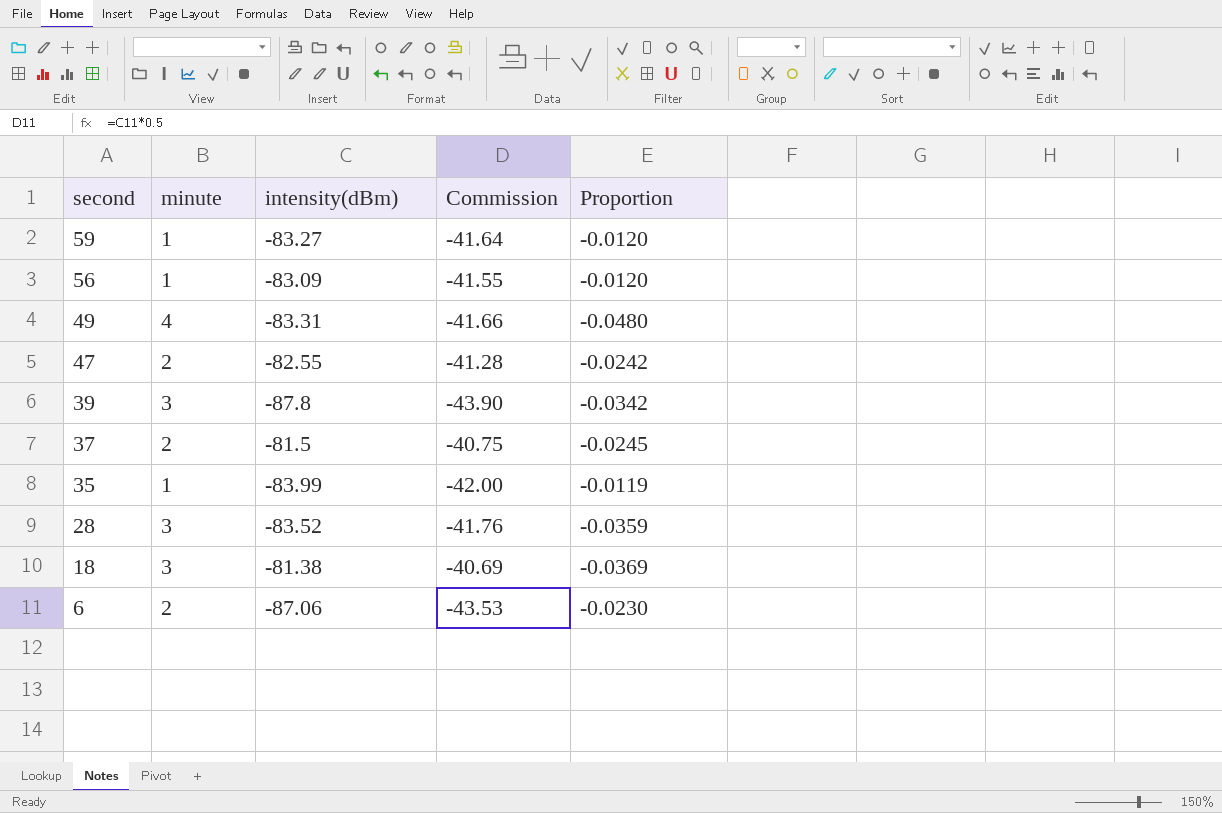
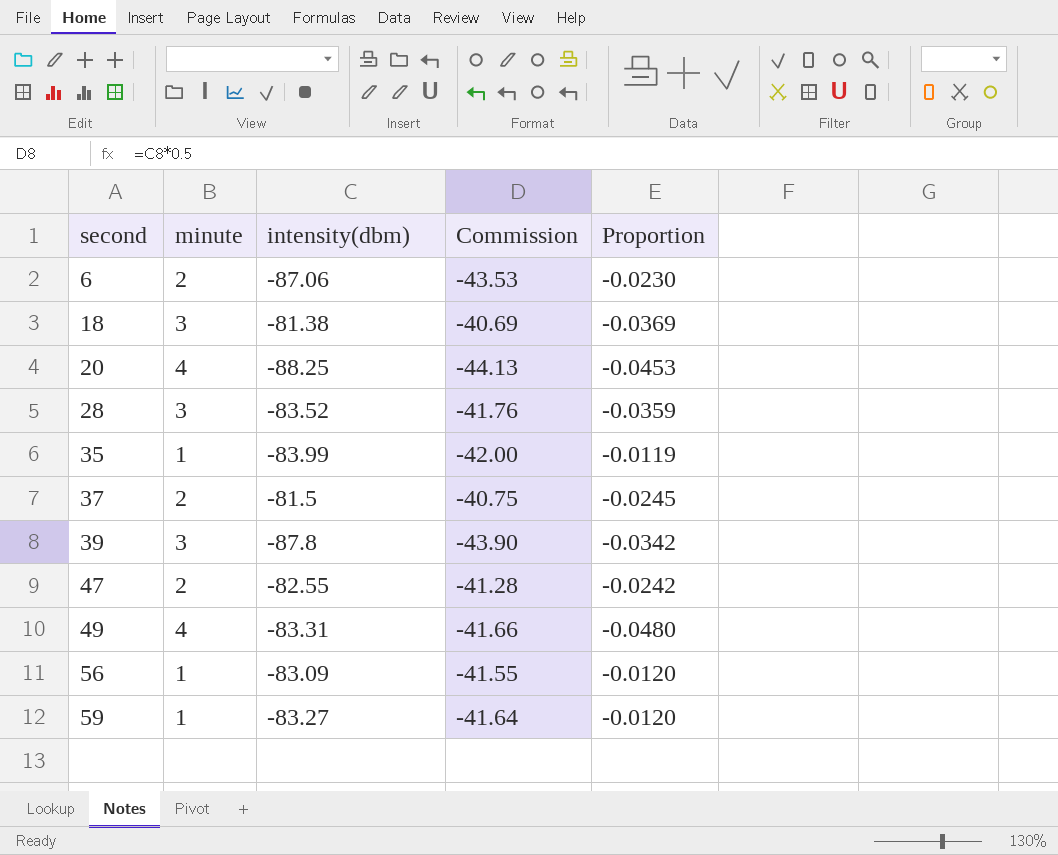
row order: second descending -> second ascending
column name: intensity(dBm) -> intensity(dbm)
row 20: none -> 4 | -88.25 | -44.13 | -0.0453

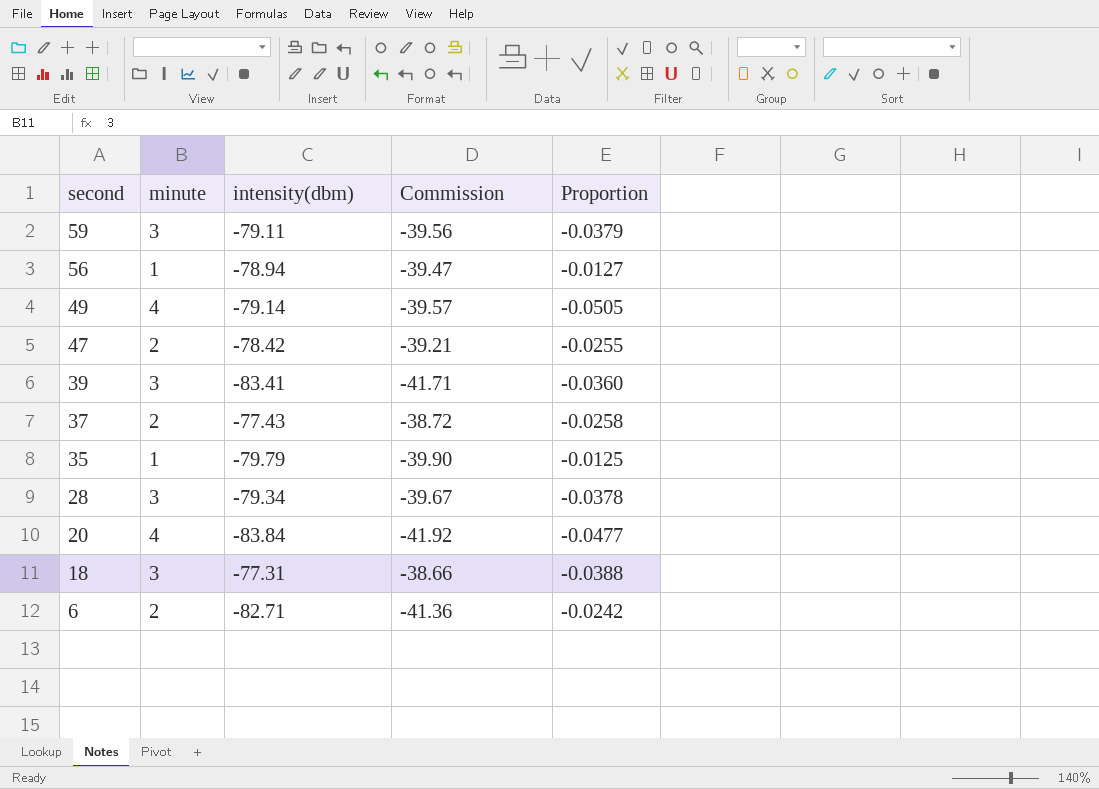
row order: second ascending -> second descending
59 | minute: 1 -> 3
59 | intensity(dbm): -83.27 -> -79.11
59 | Commission: -41.64 -> -39.56
59 | Proportion: -0.0120 -> -0.0379
56 | intensity(dbm): -83.09 -> -78.94
56 | Commission: -41.55 -> -39.47
56 | Proportion: -0.0120 -> -0.0127
49 | intensity(dbm): -83.31 -> -79.14
49 | Commission: -41.66 -> -39.57
49 | Proportion: -0.0480 -> -0.0505
47 | intensity(dbm): -82.55 -> -78.42
47 | Commission: -41.28 -> -39.21
47 | Proportion: -0.0242 -> -0.0255
39 | intensity(dbm): -87.8 -> -83.41
39 | Commission: -43.90 -> -41.71
39 | Proportion: -0.0342 -> -0.0360
37 | intensity(dbm): -81.5 -> -77.43
37 | Commission: -40.75 -> -38.72
37 | Proportion: -0.0245 -> -0.0258
35 | intensity(dbm): -83.99 -> -79.79
35 | Commission: -42.00 -> -39.90
35 | Proportion: -0.0119 -> -0.0125
28 | intensity(dbm): -83.52 -> -79.34
28 | Commission: -41.76 -> -39.67
28 | Proportion: -0.0359 -> -0.0378
20 | intensity(dbm): -88.25 -> -83.84
20 | Commission: -44.13 -> -41.92
20 | Proportion: -0.0453 -> -0.0477
18 | intensity(dbm): -81.38 -> -77.31
18 | Commission: -40.69 -> -38.66
18 | Proportion: -0.0369 -> -0.0388
6 | intensity(dbm): -87.06 -> -82.71
6 | Commission: -43.53 -> -41.36
6 | Proportion: -0.0230 -> -0.0242

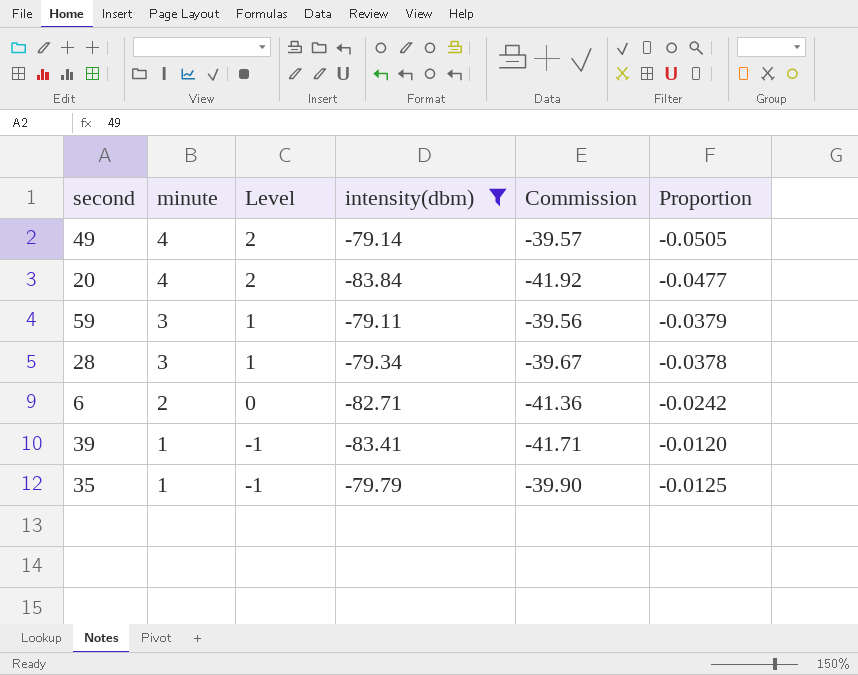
filter: none -> intensity(dbm) <= -79.11
row order: second descending -> minute descending
column Level | formula: none -> [minute] - 2
39 | minute: 3 -> 1
39 | Proportion: -0.0360 -> -0.0120

